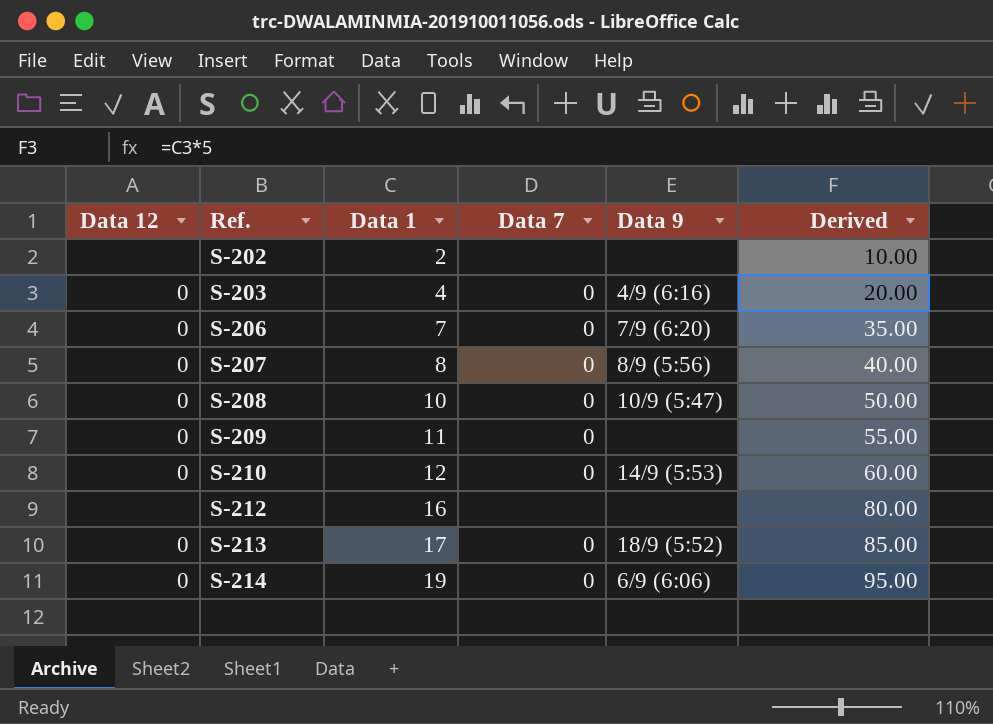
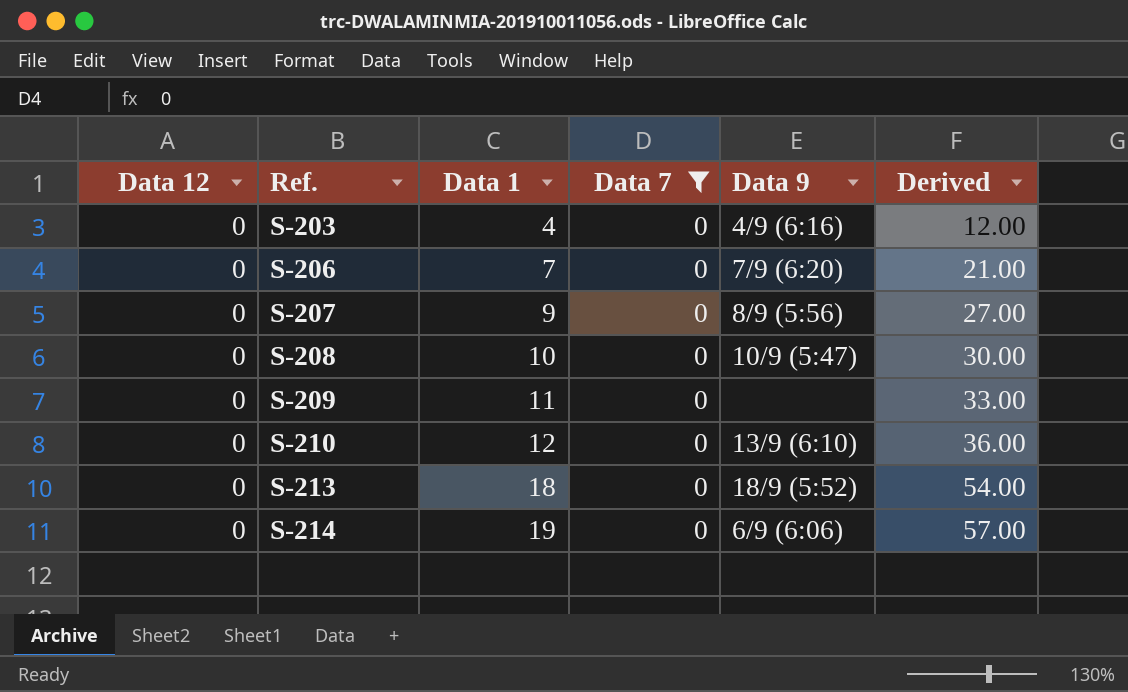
filter: none -> Data 7 = 0
column Derived | formula: [Data 1] * 5 -> [Data 1] * 3
S-207 | Data 1: 8 -> 9
S-210 | Data 9: 14/9 (5:53) -> 13/9 (6:10)
S-213 | Data 1: 17 -> 18

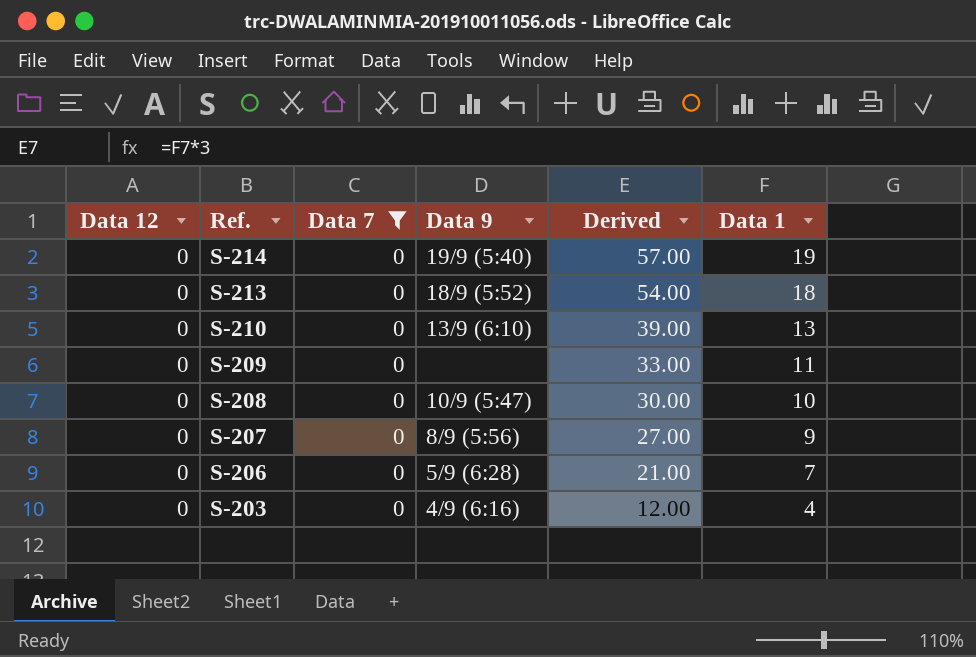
row order: Ref. ascending -> Ref. descending
column Data 1 | position: 3 -> 6
S-214 | Data 9: 6/9 (6:06) -> 19/9 (5:40)
S-210 | Derived: 36.00 -> 39.00
S-210 | Data 1: 12 -> 13
S-206 | Data 9: 7/9 (6:20) -> 5/9 (6:28)

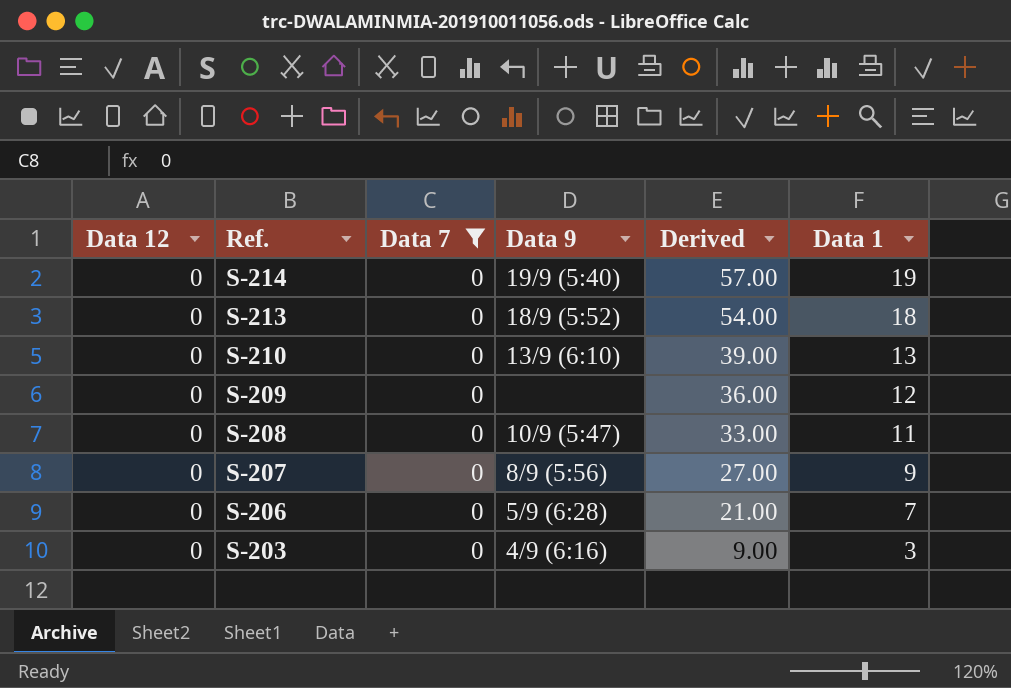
S-209 | Derived: 33.00 -> 36.00
S-209 | Data 1: 11 -> 12
S-208 | Derived: 30.00 -> 33.00
S-208 | Data 1: 10 -> 11
S-203 | Derived: 12.00 -> 9.00
S-203 | Data 1: 4 -> 3

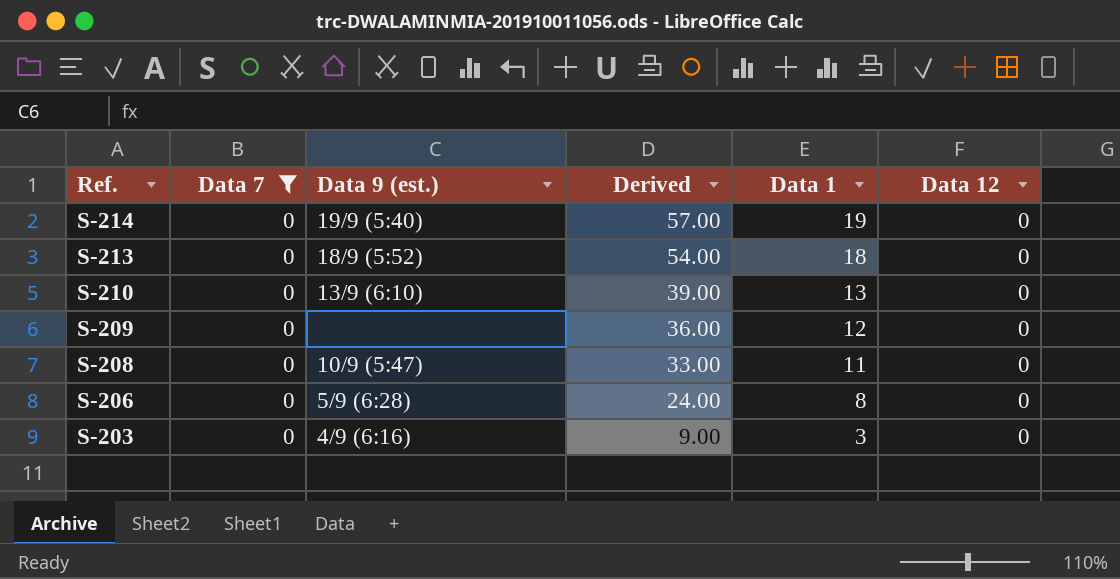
column name: Data 9 -> Data 9 (est.)
column Data 12 | position: 1 -> 6
row S-207: 0 | 0 | 8/9 (5:56) | 27.00 | 9 -> none
S-206 | Derived: 21.00 -> 24.00
S-206 | Data 1: 7 -> 8

